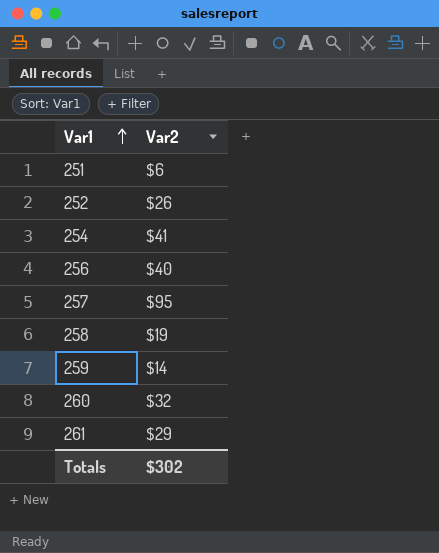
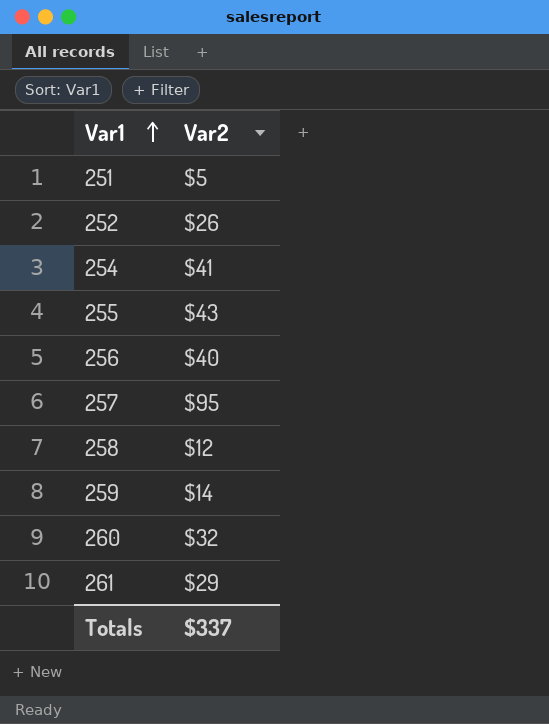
251 | Var2: $6 -> $5
row 255: none -> $43
258 | Var2: $19 -> $12
Totals | Var2: $302 -> $337

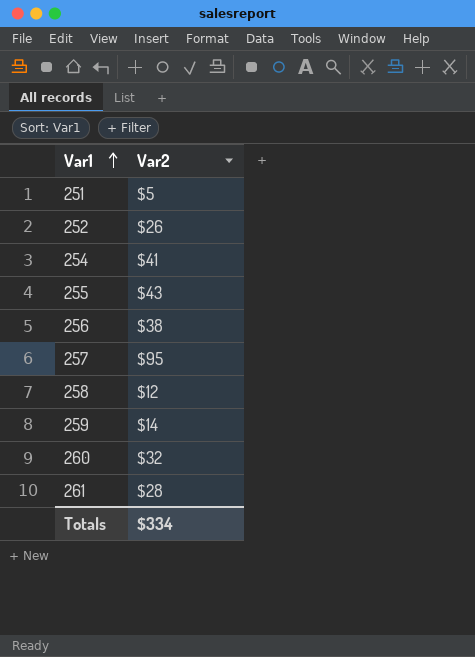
256 | Var2: $40 -> $38
261 | Var2: $29 -> $28
Totals | Var2: $337 -> $334

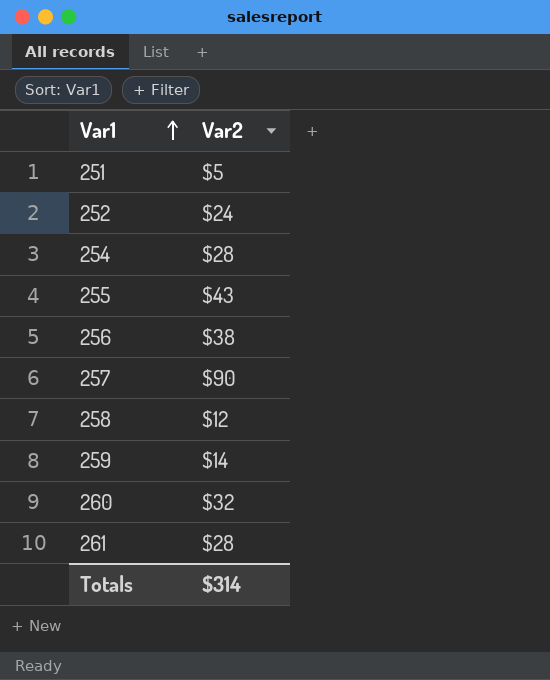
252 | Var2: $26 -> $24
254 | Var2: $41 -> $28
257 | Var2: $95 -> $90
Totals | Var2: $334 -> $314

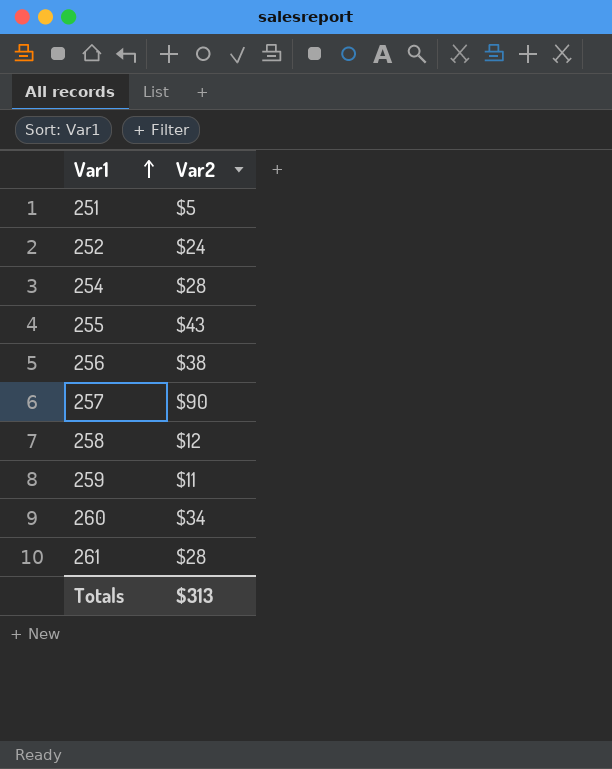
259 | Var2: $14 -> $11
260 | Var2: $32 -> $34
Totals | Var2: $314 -> $313

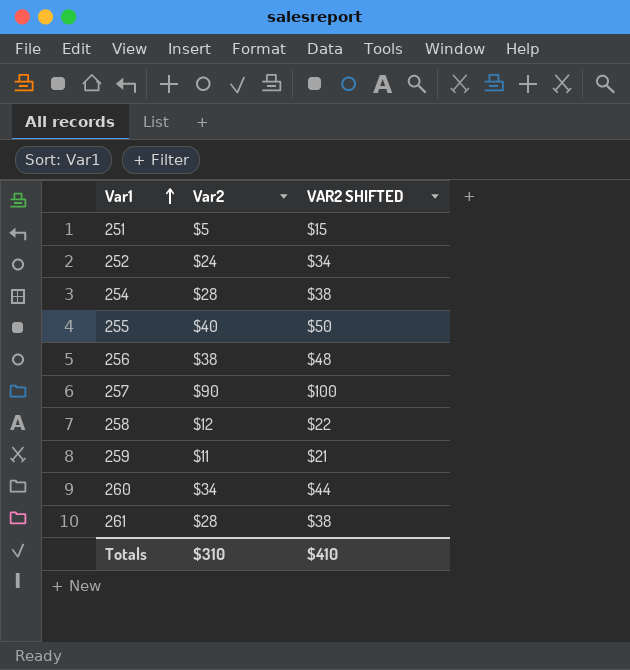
column VAR2 SHIFTED | formula: none -> [Var2] + 10
255 | Var2: $43 -> $40
Totals | Var2: $313 -> $310

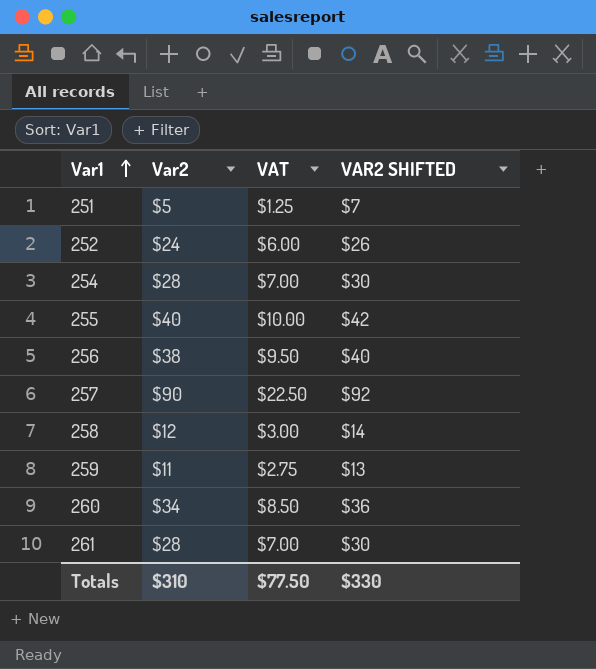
column VAT | formula: none -> [Var2] * 0.25
column VAR2 SHIFTED | formula: [Var2] + 10 -> [Var2] + 2
Totals | VAR2 SHIFTED: $410 -> $330

